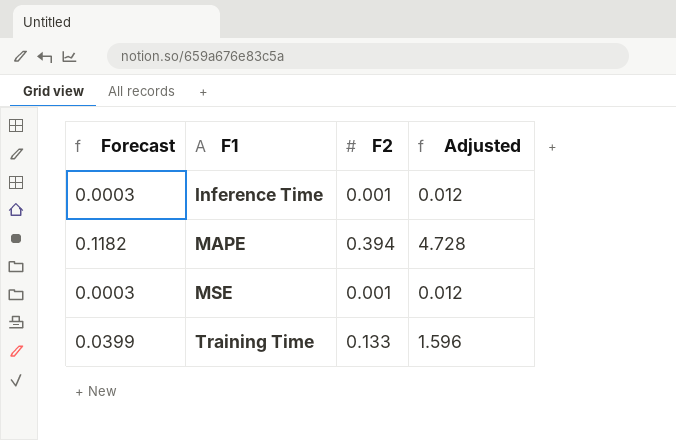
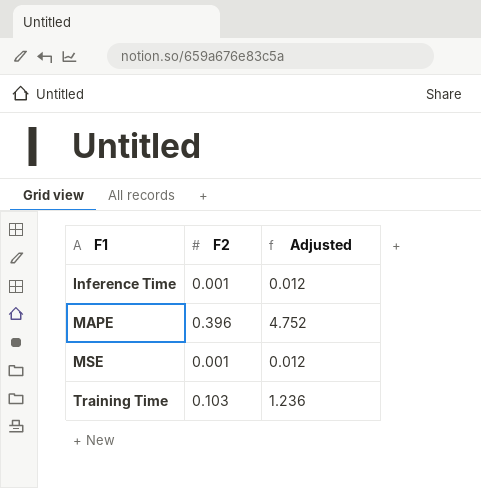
column Forecast | formula: [F2] * 0.3 -> none
MAPE | F2: 0.394 -> 0.396
MAPE | Adjusted: 4.728 -> 4.752
Training Time | F2: 0.133 -> 0.103
Training Time | Adjusted: 1.596 -> 1.236

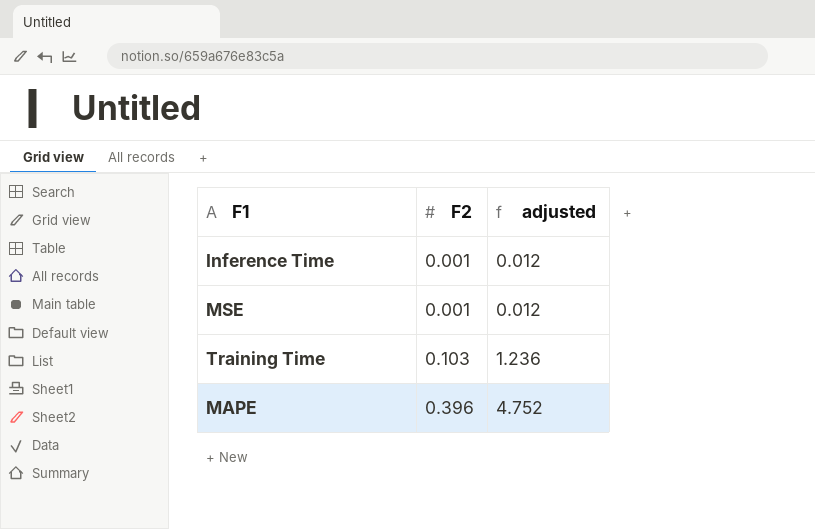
row order: F1 ascending -> F2 ascending
column name: Adjusted -> adjusted

